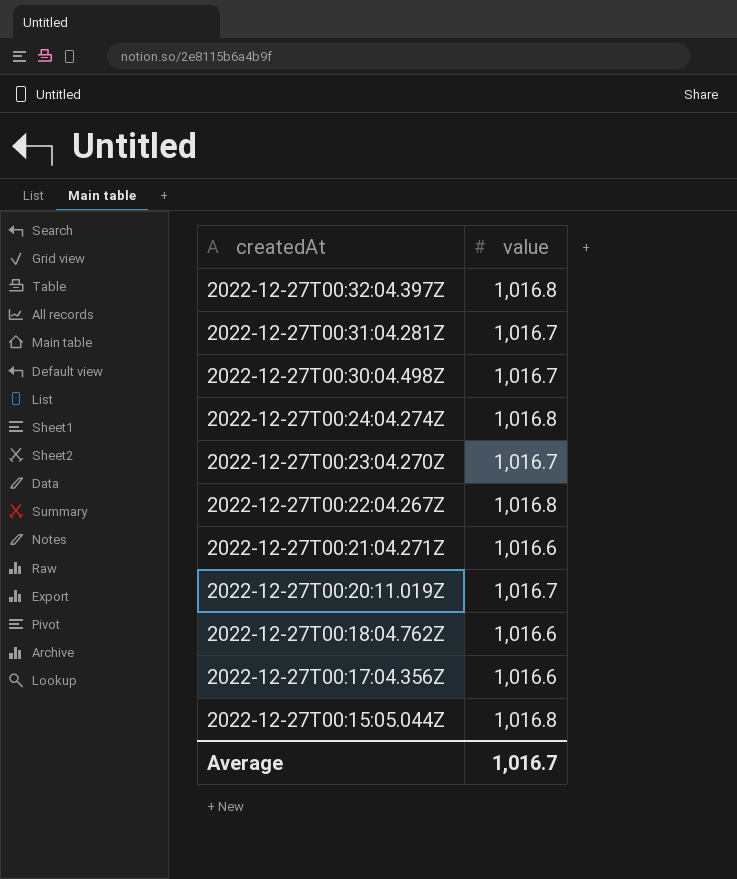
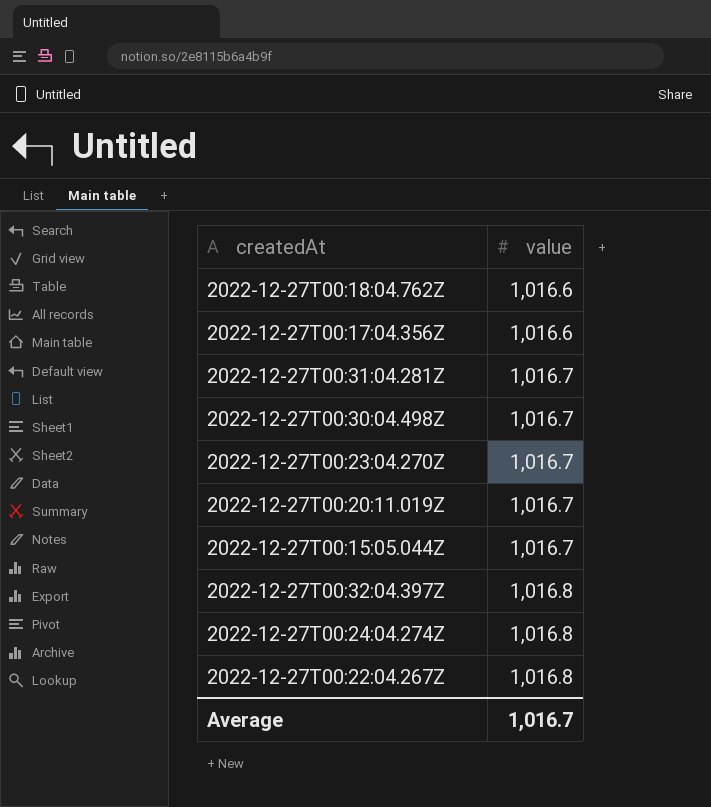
row order: createdAt descending -> value ascending
row 2022-12-27T00:21:04.271Z: 1,016.6 -> none
2022-12-27T00:15:05.044Z | value: 1,016.8 -> 1,016.7

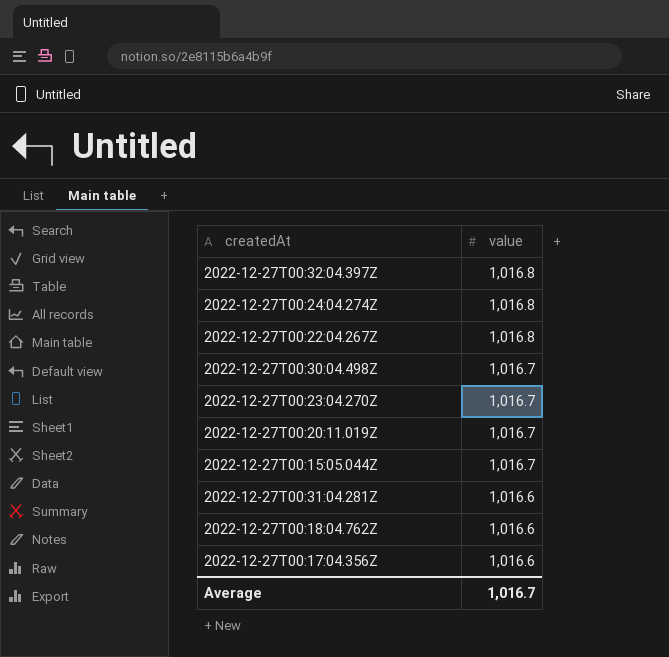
row order: value ascending -> value descending
2022-12-27T00:31:04.281Z | value: 1,016.7 -> 1,016.6

